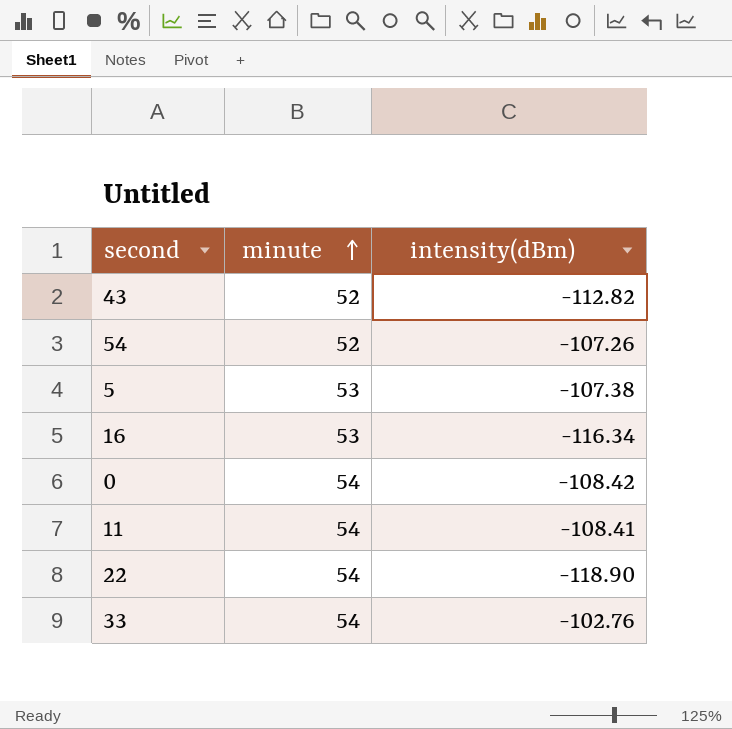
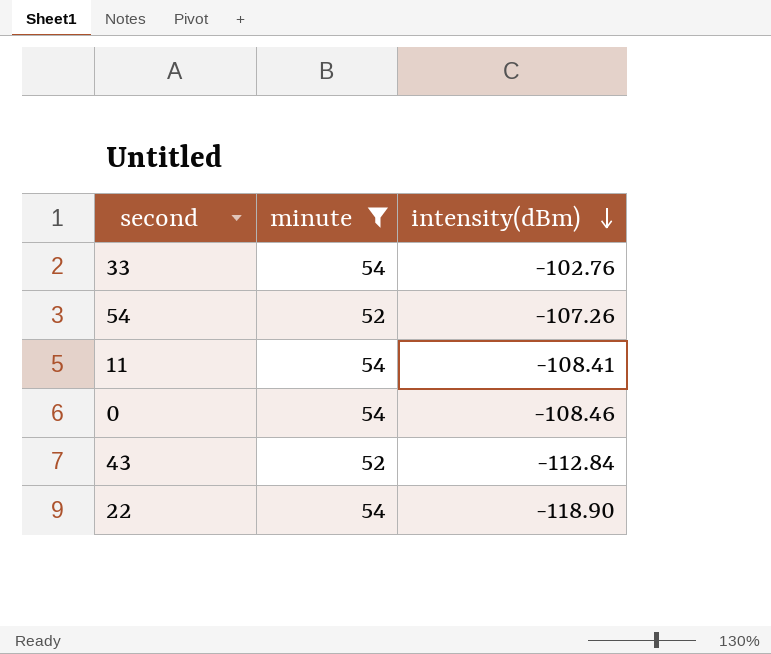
filter: none -> minute != 53
row order: minute ascending -> intensity(dBm) descending
0 | intensity(dBm): -108.42 -> -108.46
43 | intensity(dBm): -112.82 -> -112.84

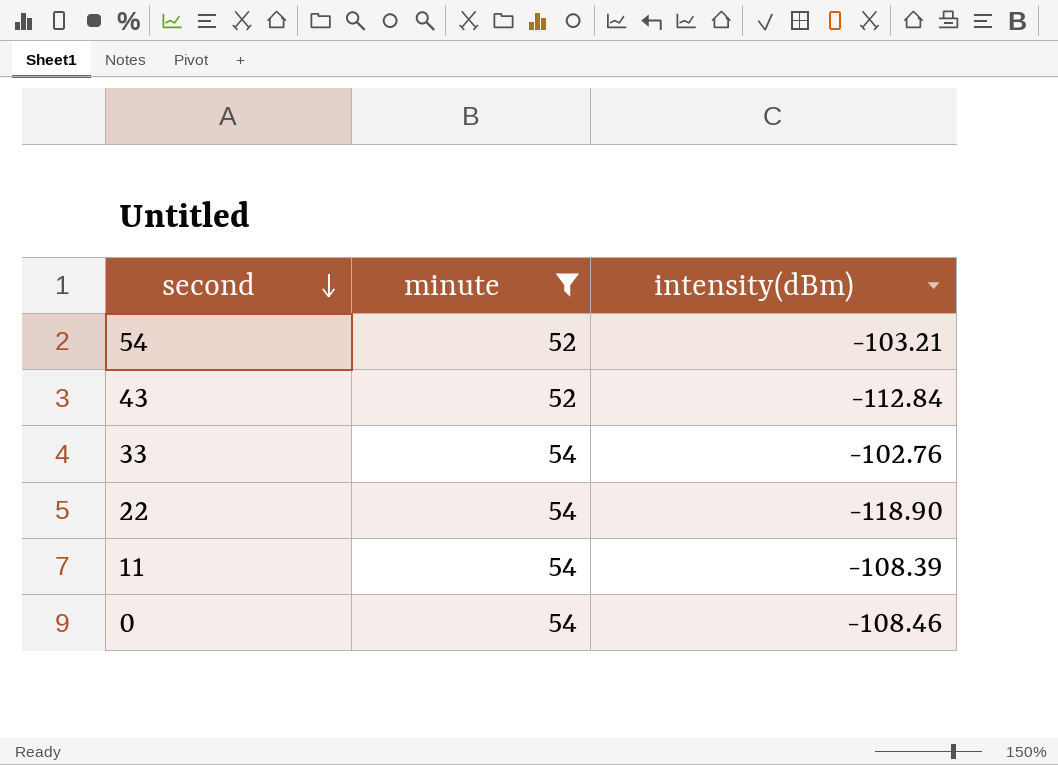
row order: intensity(dBm) descending -> second descending
54 | intensity(dBm): -107.26 -> -103.21
11 | intensity(dBm): -108.41 -> -108.39

